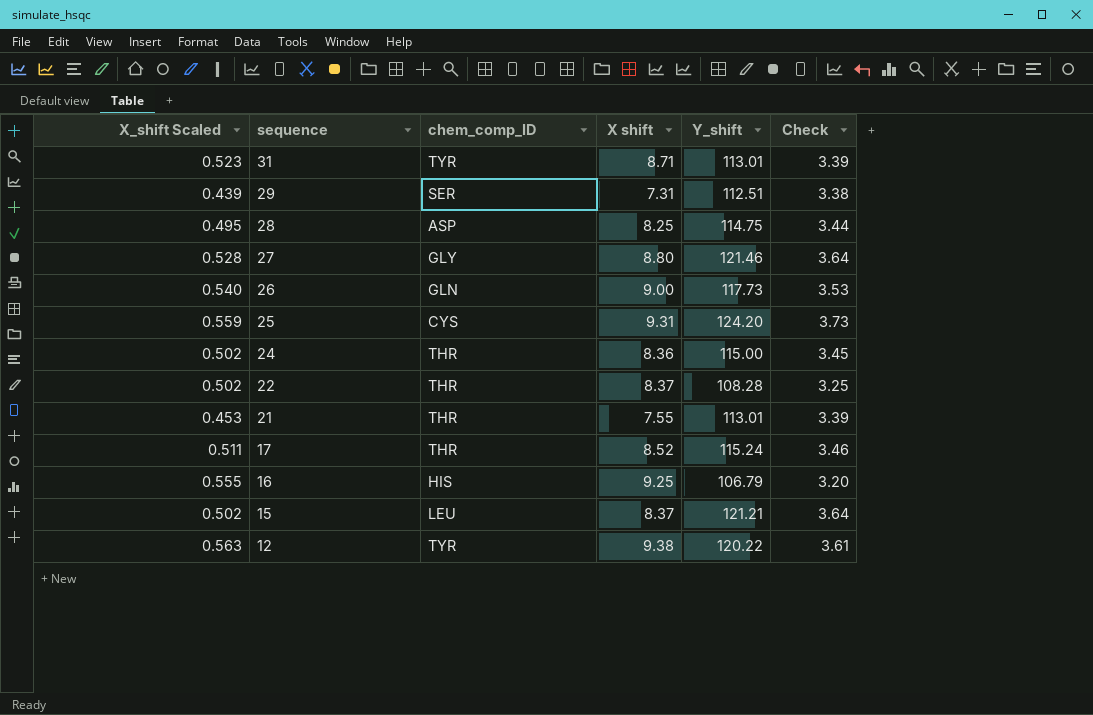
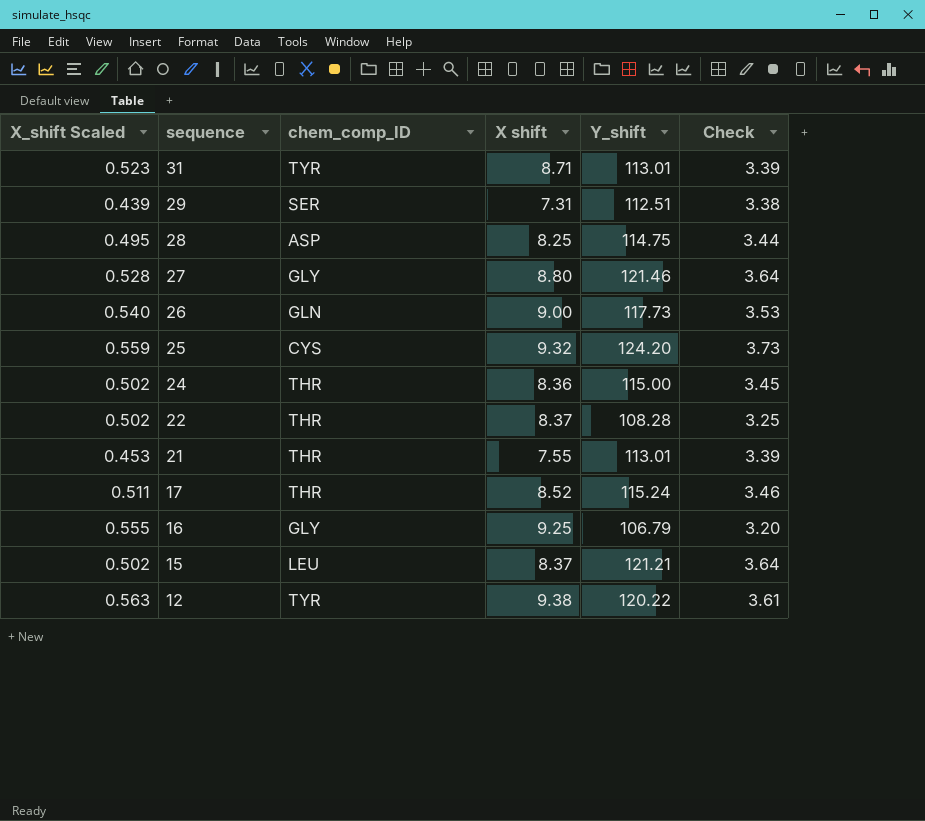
25 | X shift: 9.31 -> 9.32
16 | chem_comp_ID: HIS -> GLY

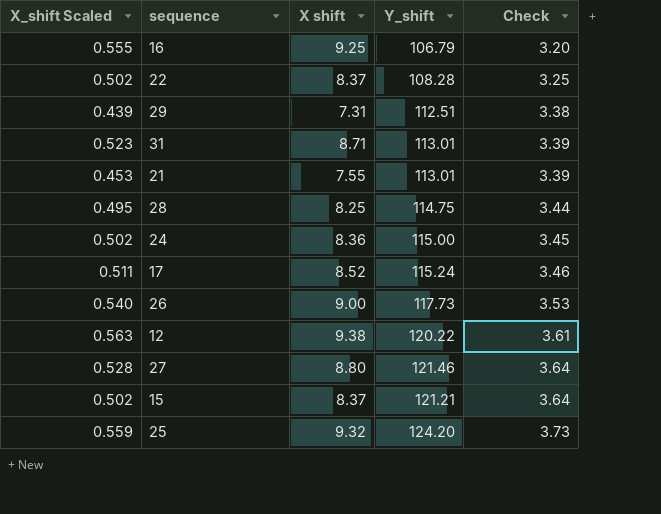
row order: sequence descending -> Check ascending
column chem_comp_ID | position: 3 -> none

